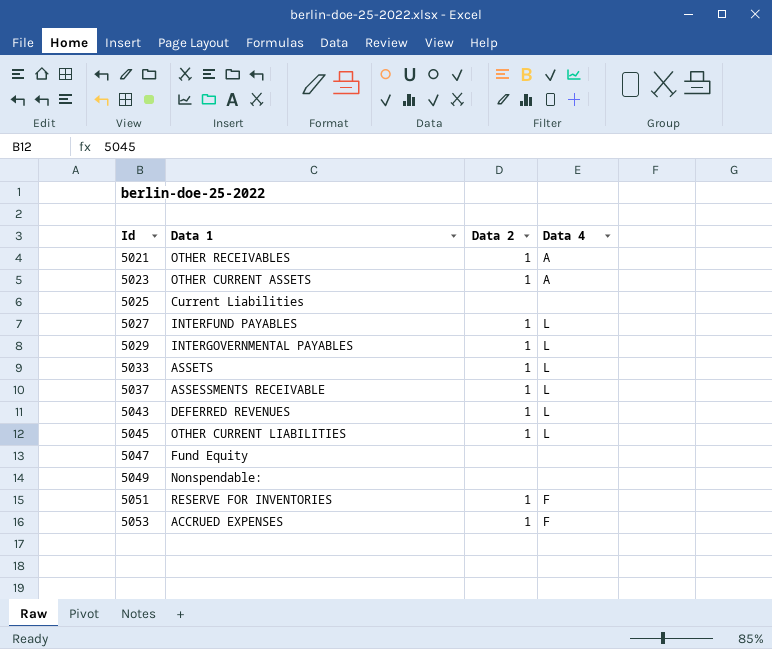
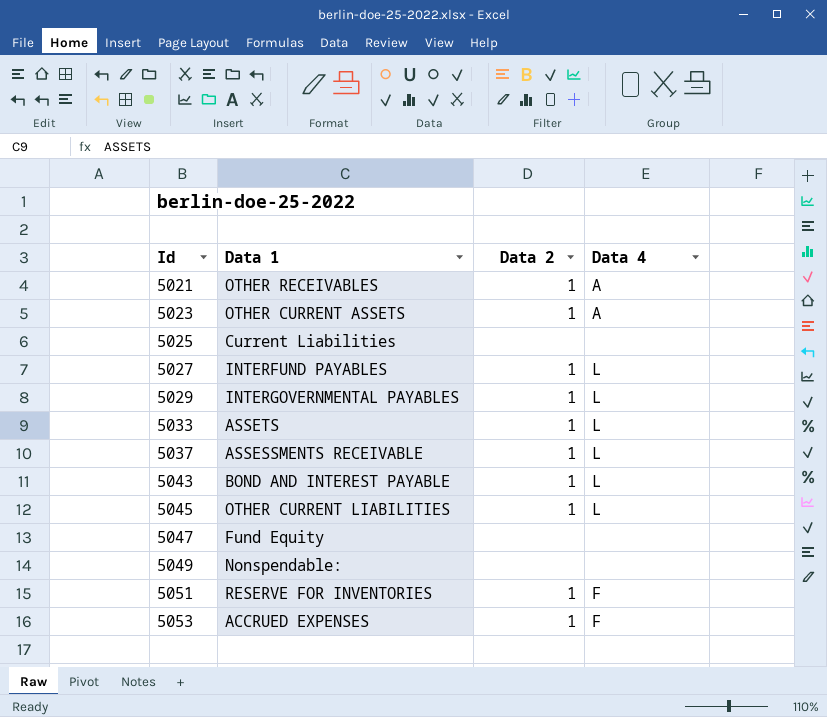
5043 | Data 1: DEFERRED REVENUES -> BOND AND INTEREST PAYABLE

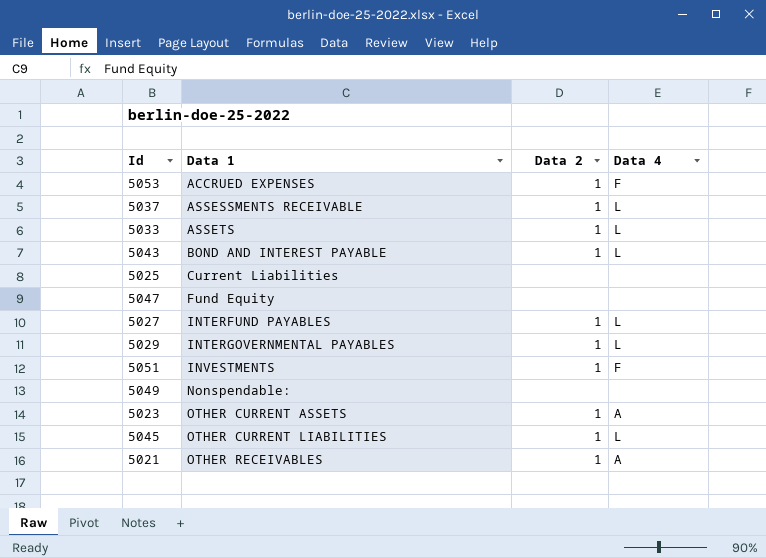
row order: Id ascending -> Data 1 ascending
5051 | Data 1: RESERVE FOR INVENTORIES -> INVESTMENTS

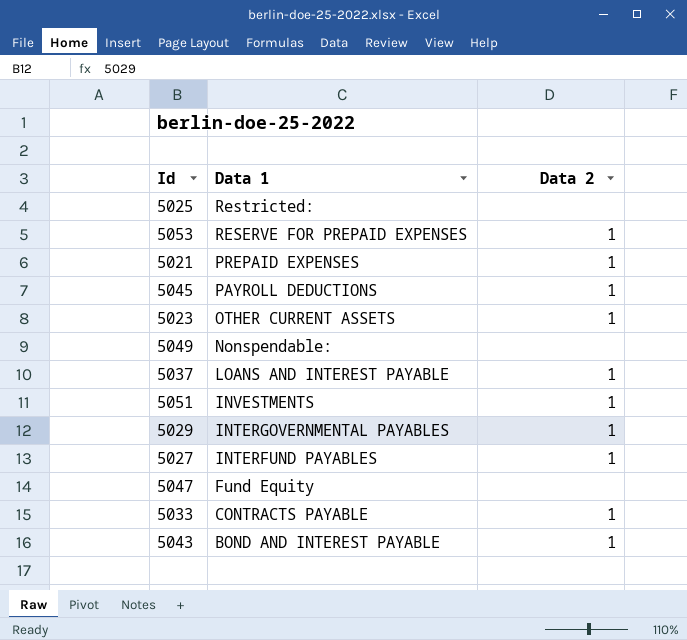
row order: Data 1 ascending -> Data 1 descending
column Data 4 | position: 4 -> none
5025 | Data 1: Current Liabilities -> Restricted:
5053 | Data 1: ACCRUED EXPENSES -> RESERVE FOR PREPAID EXPENSES
5021 | Data 1: OTHER RECEIVABLES -> PREPAID EXPENSES
5045 | Data 1: OTHER CURRENT LIABILITIES -> PAYROLL DEDUCTIONS
5037 | Data 1: ASSESSMENTS RECEIVABLE -> LOANS AND INTEREST PAYABLE
5033 | Data 1: ASSETS -> CONTRACTS PAYABLE

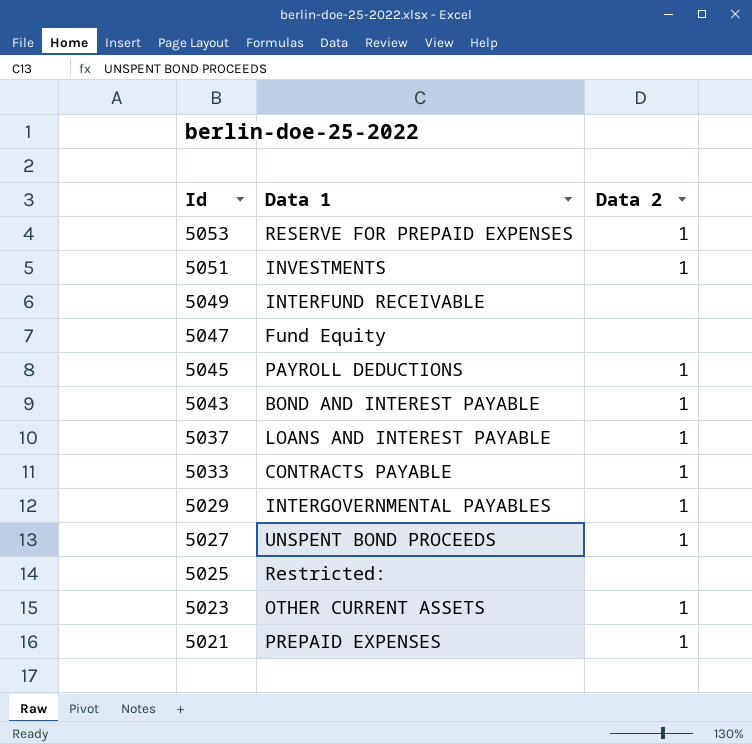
row order: Data 1 descending -> Id descending
5049 | Data 1: Nonspendable: -> INTERFUND RECEIVABLE
5027 | Data 1: INTERFUND PAYABLES -> UNSPENT BOND PROCEEDS

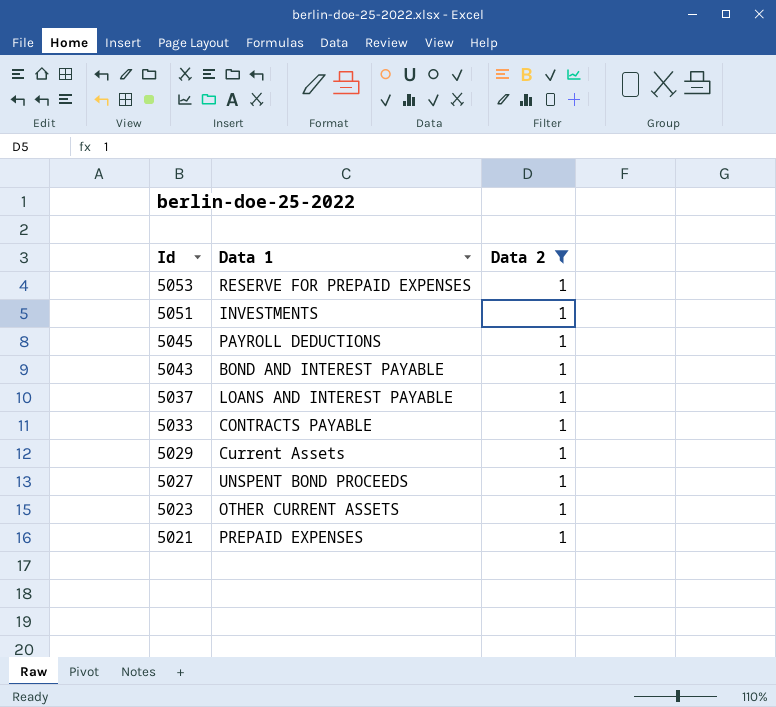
filter: none -> Data 2 = 1
5029 | Data 1: INTERGOVERNMENTAL PAYABLES -> Current Assets

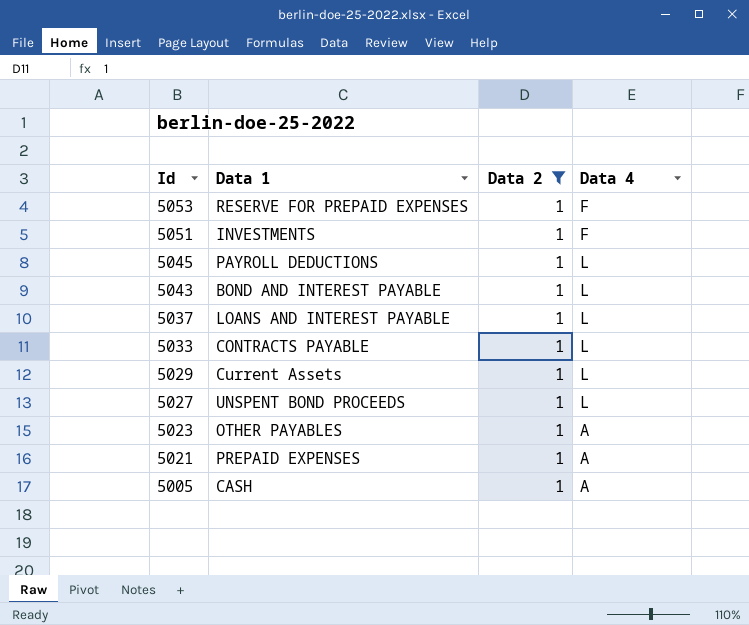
column Data 4 | position: none -> 4
5023 | Data 1: OTHER CURRENT ASSETS -> OTHER PAYABLES
row 5005: none -> CASH | 1 | A

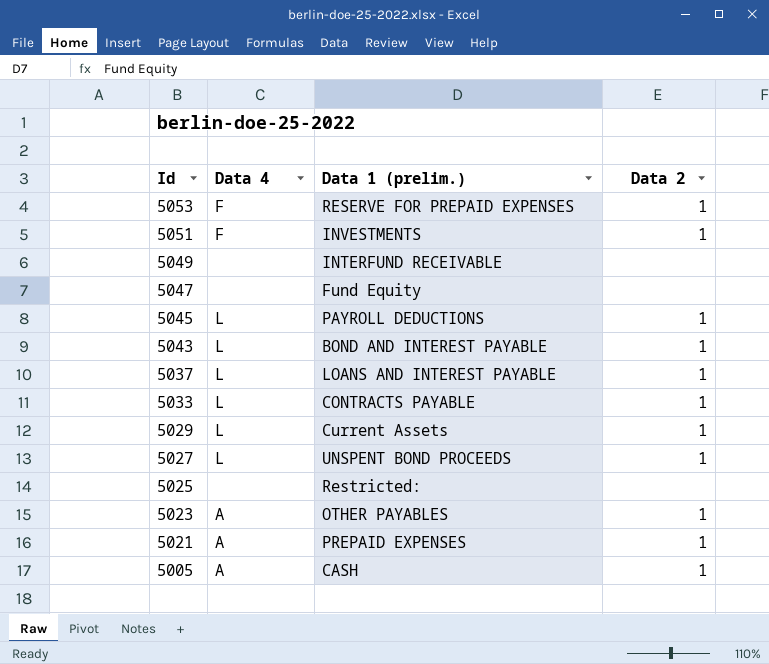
filter: Data 2 = 1 -> none
column Data 4 | position: 4 -> 2
column name: Data 1 -> Data 1 (prelim.)

